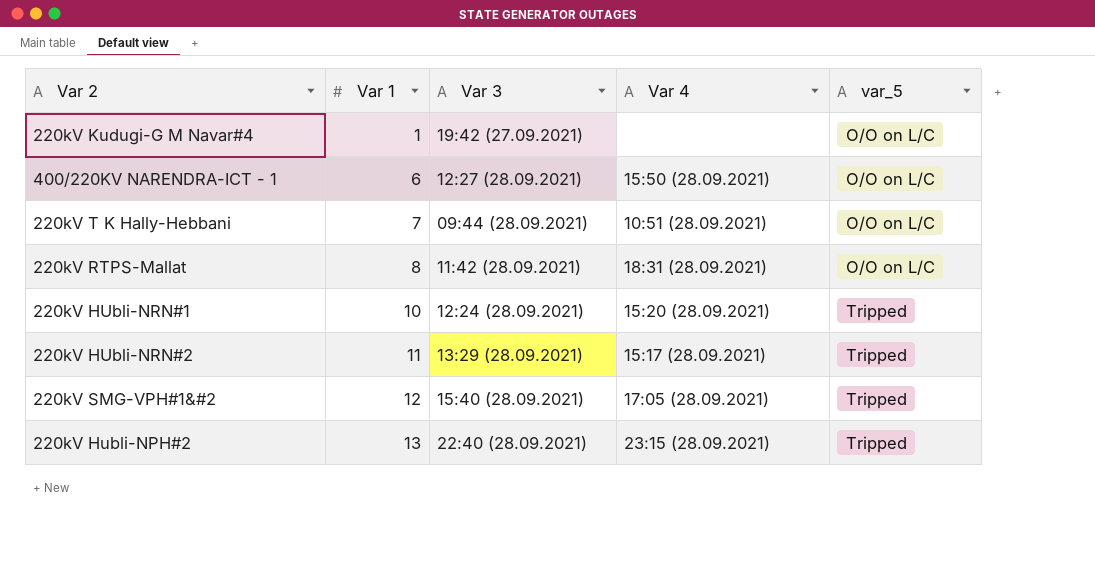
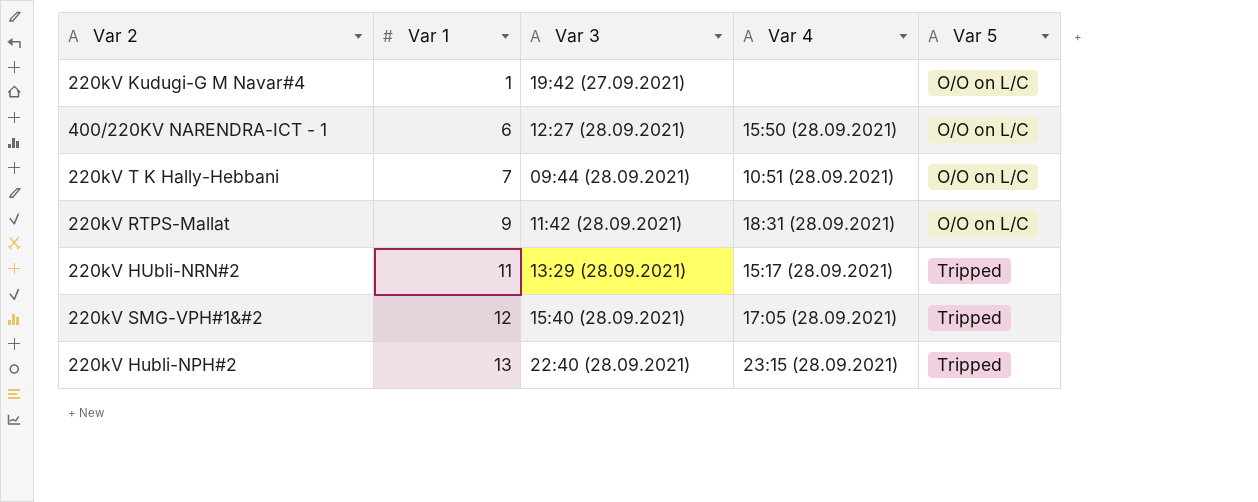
column name: var_5 -> Var 5
row 220kV HUbli-NRN#1: 10 | 12:24 (28.09.2021) | 15:20 (28.09.2021) | Tripped -> none
220kV RTPS-Mallat | Var 1: 8 -> 9

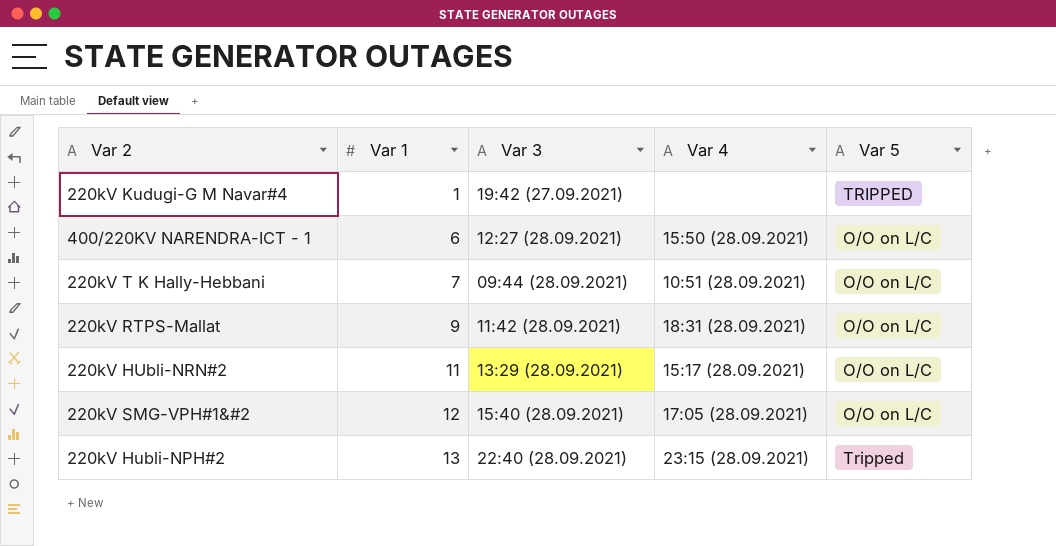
220kV Kudugi-G M Navar#4 | Var 5: O/O on L/C -> TRIPPED
220kV HUbli-NRN#2 | Var 5: Tripped -> O/O on L/C
220kV SMG-VPH#1&#2 | Var 5: Tripped -> O/O on L/C

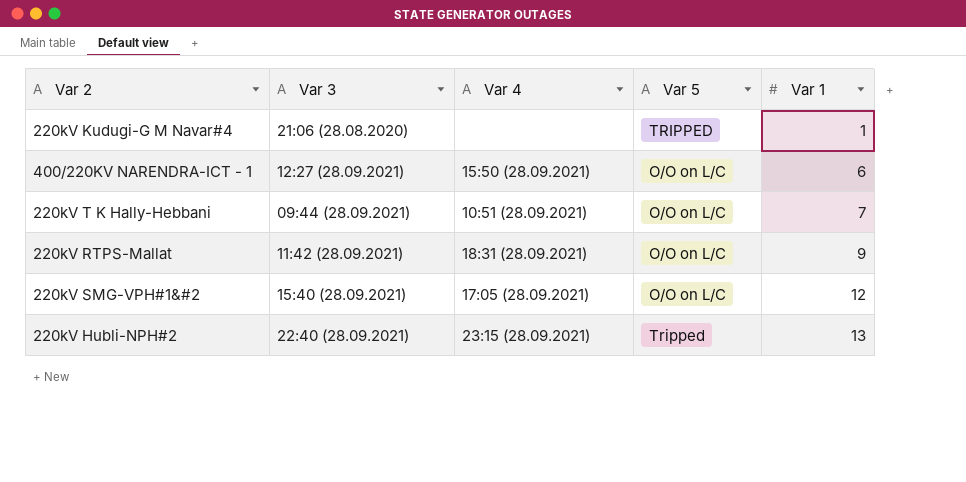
column Var 1 | position: 2 -> 5
row 220kV HUbli-NRN#2: 11 | 13:29 (28.09.2021) | 15:17 (28.09.2021) | O/O on L/C -> none
220kV Kudugi-G M Navar#4 | Var 3: 19:42 (27.09.2021) -> 21:06 (28.08.2020)

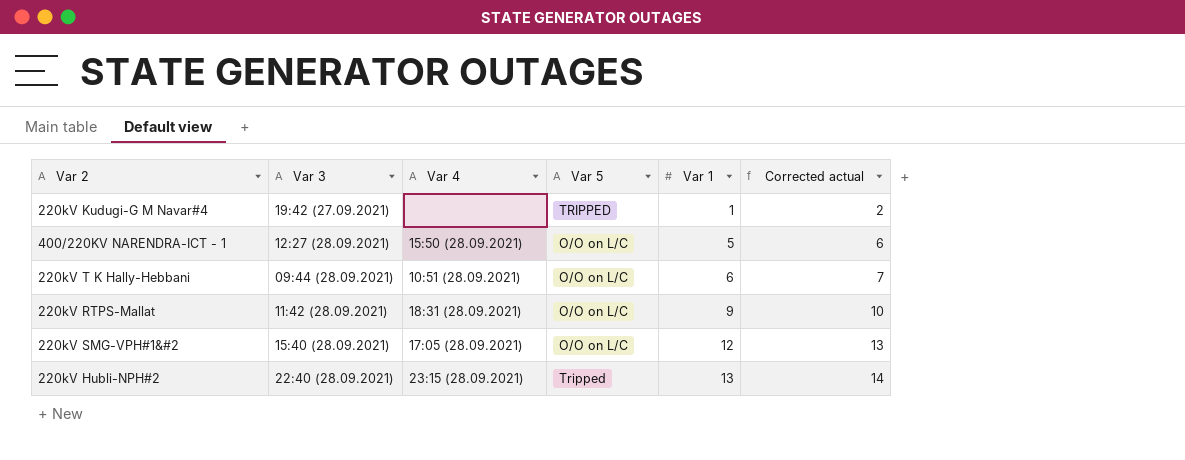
column Corrected actual | formula: none -> [Var 1] + 1
220kV Kudugi-G M Navar#4 | Var 3: 21:06 (28.08.2020) -> 19:42 (27.09.2021)
400/220KV NARENDRA-ICT - 1 | Var 1: 6 -> 5
220kV T K Hally-Hebbani | Var 1: 7 -> 6

